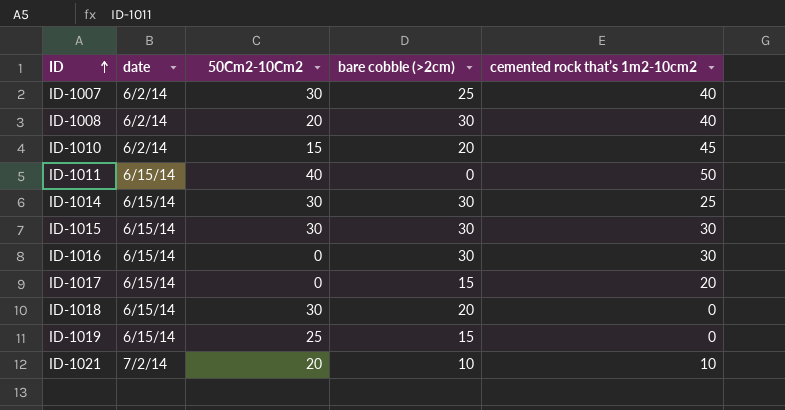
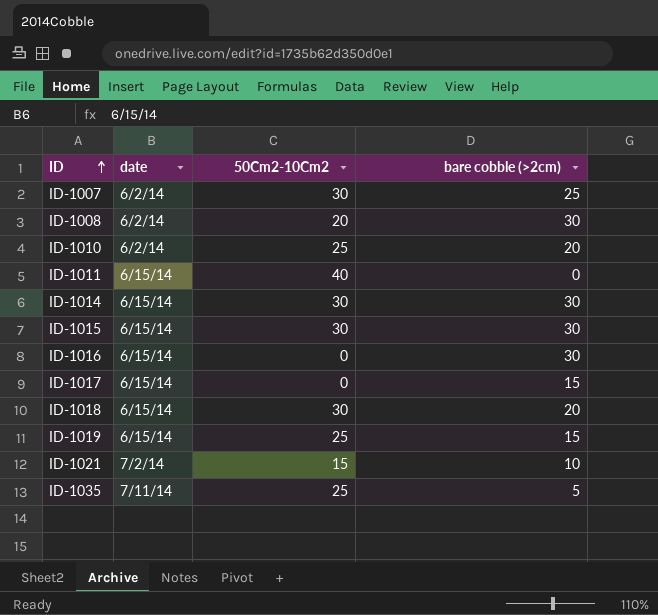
column cemented rock that’s 1m2-10cm2 | position: 5 -> none
ID-1010 | 50Cm2-10Cm2: 15 -> 25
ID-1021 | 50Cm2-10Cm2: 20 -> 15
row ID-1035: none -> 7/11/14 | 25 | 5

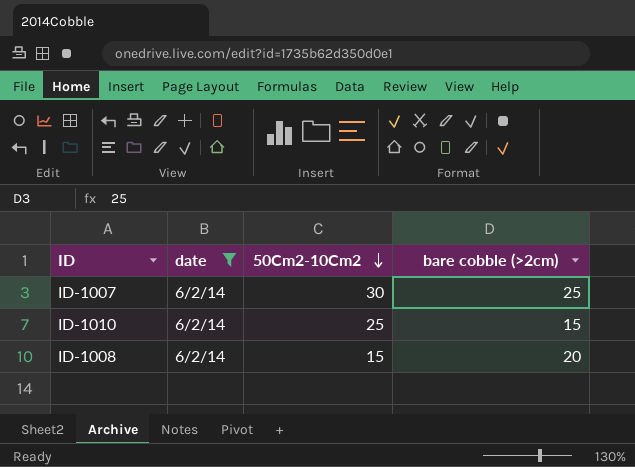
filter: none -> date = 6/2/14
row order: ID ascending -> 50Cm2-10Cm2 descending
ID-1010 | bare cobble (>2cm): 20 -> 15
ID-1008 | 50Cm2-10Cm2: 20 -> 15
ID-1008 | bare cobble (>2cm): 30 -> 20

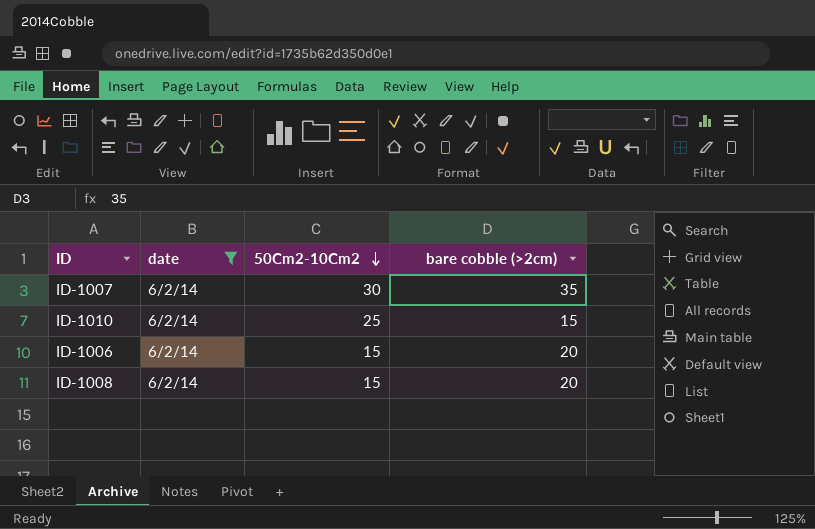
ID-1007 | bare cobble (>2cm): 25 -> 35
row ID-1006: none -> 6/2/14 | 15 | 20

